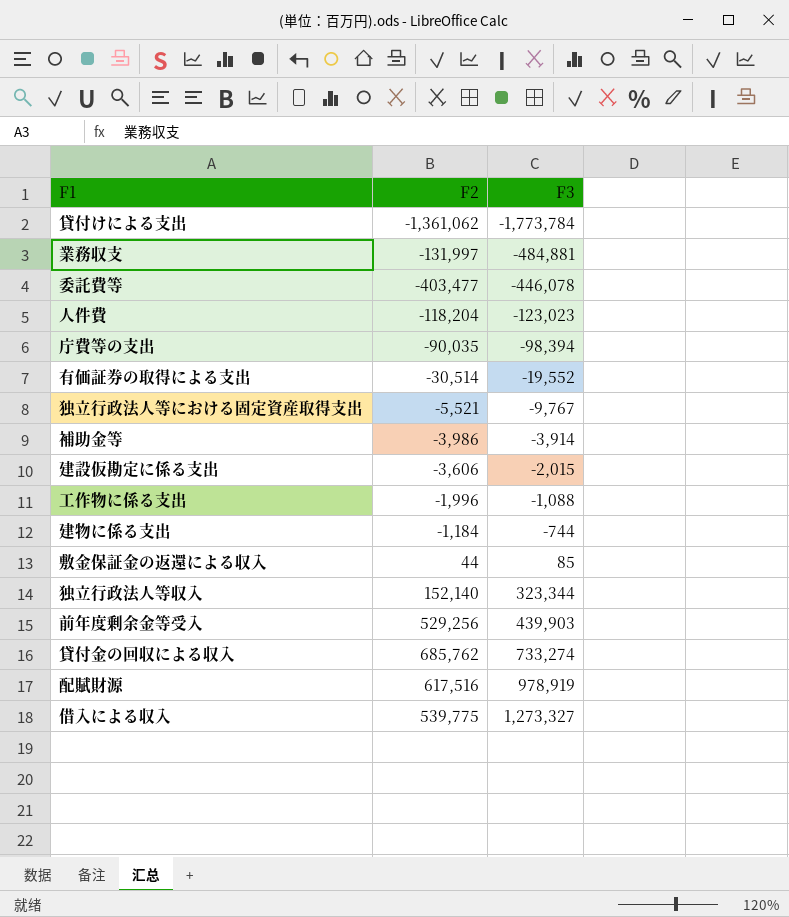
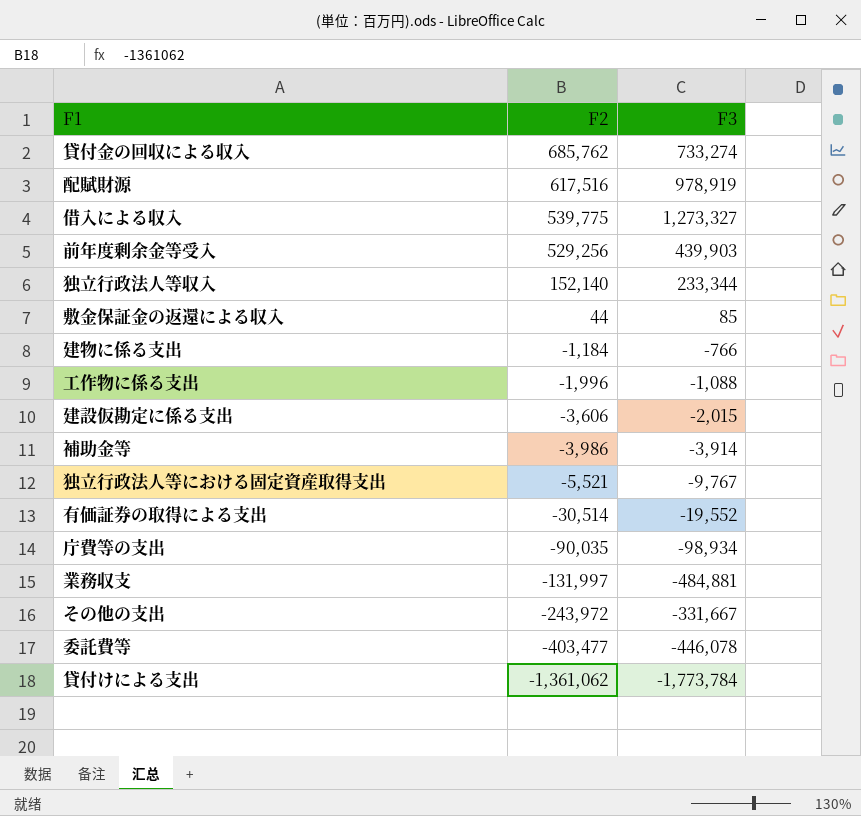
row order: F3 ascending -> F2 descending
row 人件費: -118,204 | -123,023 -> none
独立行政法人等収入 | F3: 323,344 -> 233,344
建物に係る支出 | F3: -744 -> -766
庁費等の支出 | F3: -98,394 -> -98,934
row その他の支出: none -> -243,972 | -331,667

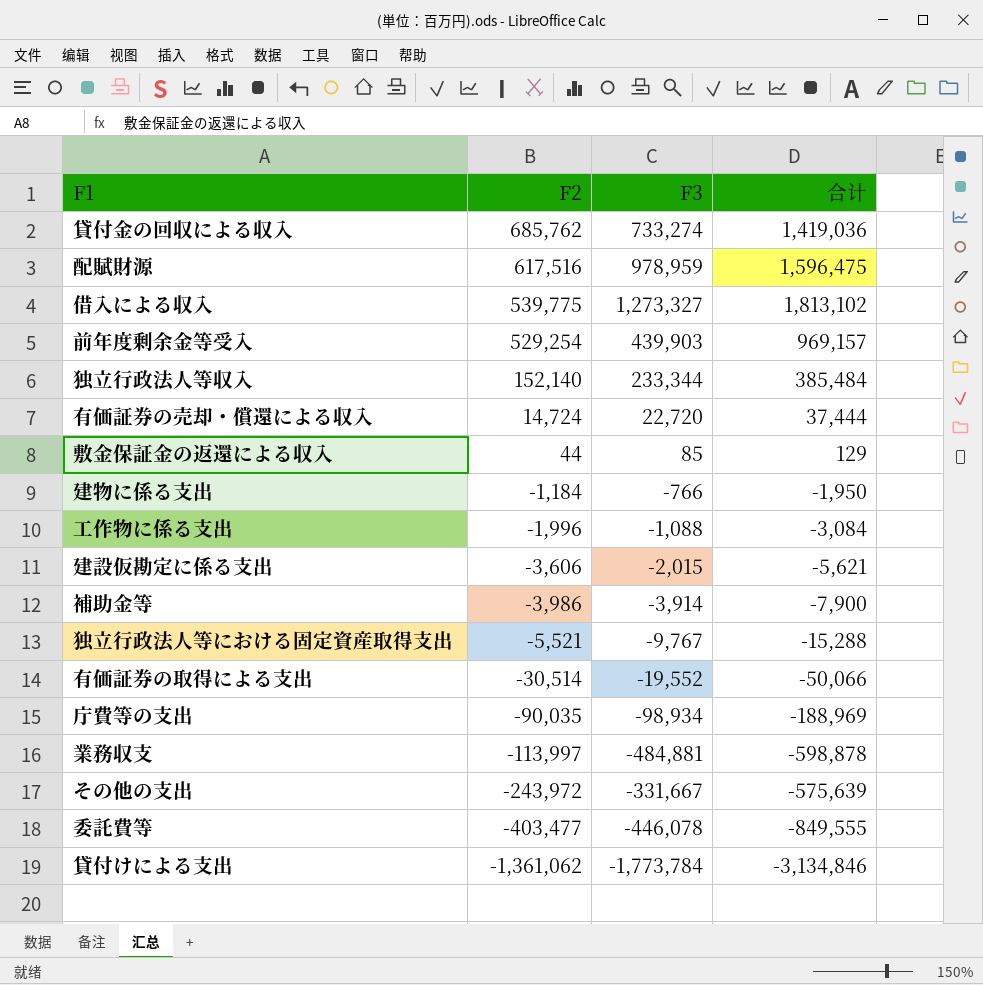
column 合计 | formula: none -> [F2] + [F3]
配賦財源 | F3: 978,919 -> 978,959
前年度剰余金等受入 | F2: 529,256 -> 529,254
row 有価証券の売却・償還による収入: none -> 14,724 | 22,720 | 37,444
業務収支 | F2: -131,997 -> -113,997

